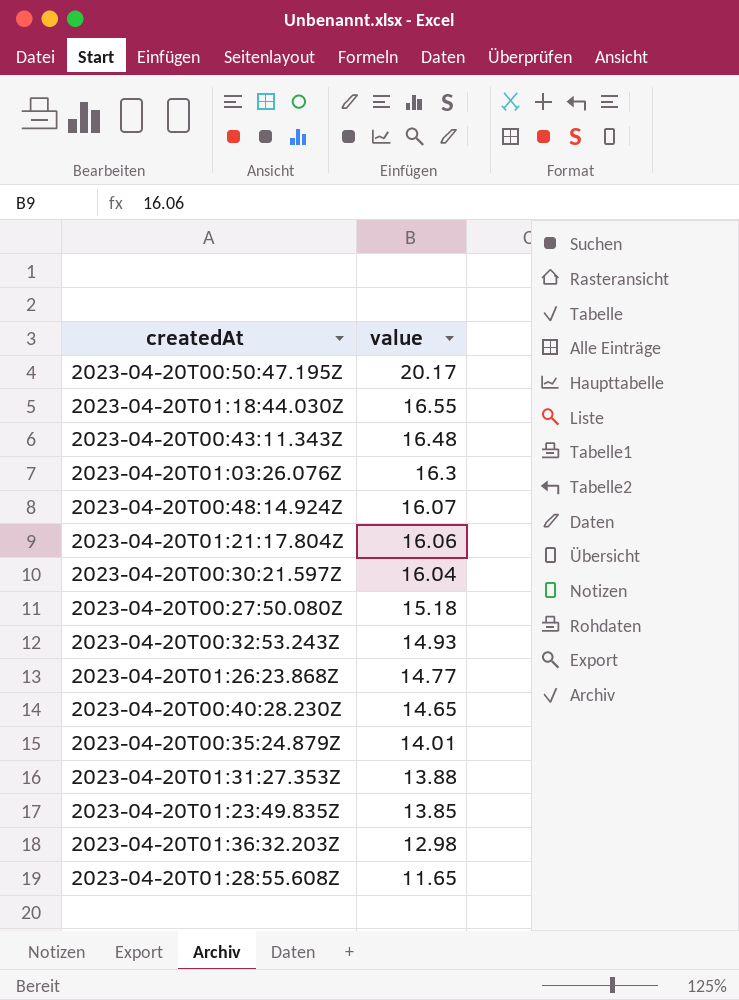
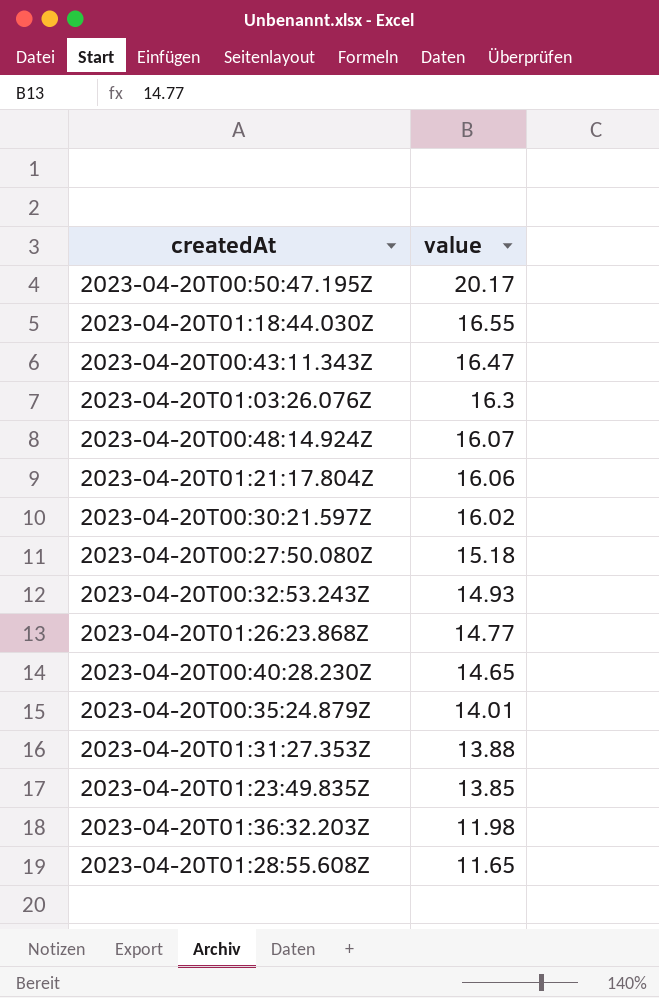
2023-04-20T00:43:11.343Z | value: 16.48 -> 16.47
2023-04-20T00:30:21.597Z | value: 16.04 -> 16.02
2023-04-20T01:36:32.203Z | value: 12.98 -> 11.98

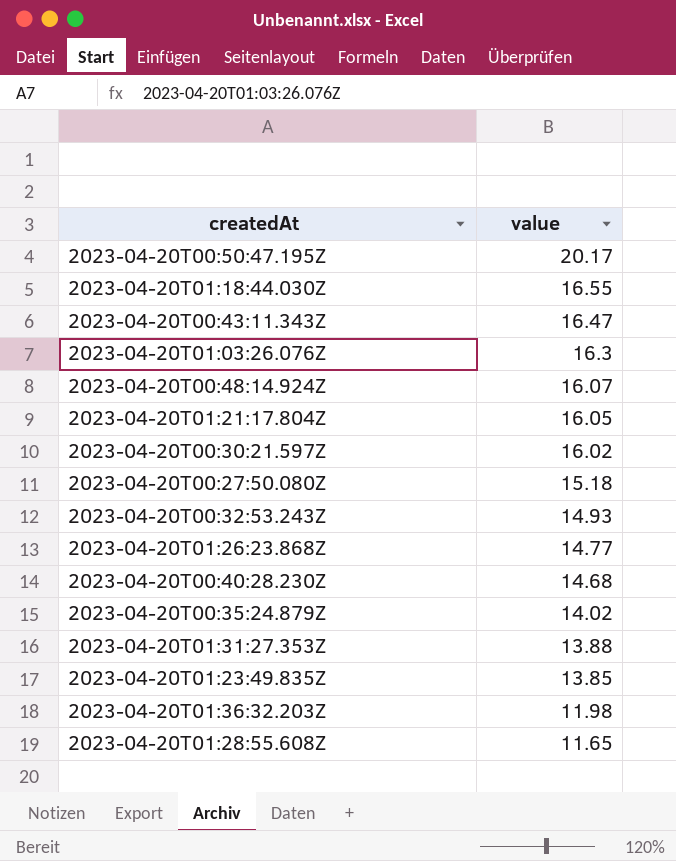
2023-04-20T01:21:17.804Z | value: 16.06 -> 16.05
2023-04-20T00:40:28.230Z | value: 14.65 -> 14.68
2023-04-20T00:35:24.879Z | value: 14.01 -> 14.02

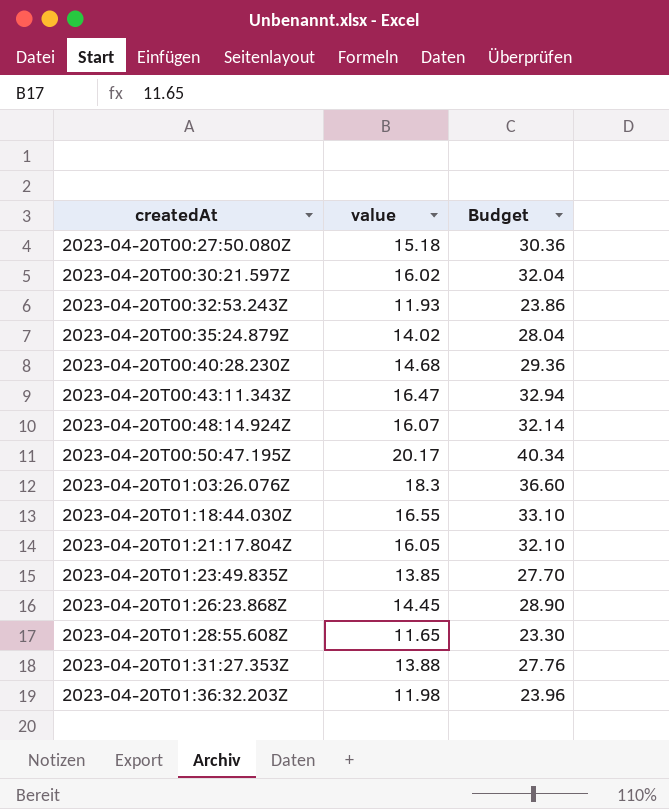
row order: value descending -> createdAt ascending
column Budget | formula: none -> [value] * 2
2023-04-20T00:32:53.243Z | value: 14.93 -> 11.93
2023-04-20T01:03:26.076Z | value: 16.3 -> 18.3
2023-04-20T01:26:23.868Z | value: 14.77 -> 14.45

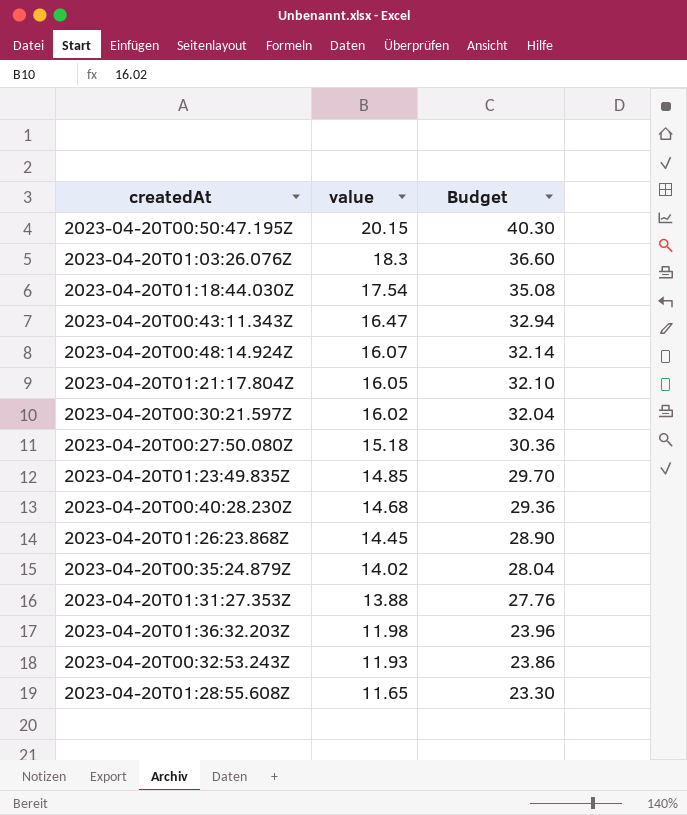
row order: createdAt ascending -> value descending
2023-04-20T00:50:47.195Z | value: 20.17 -> 20.15
2023-04-20T00:50:47.195Z | Budget: 40.34 -> 40.30
2023-04-20T01:18:44.030Z | value: 16.55 -> 17.54
2023-04-20T01:18:44.030Z | Budget: 33.10 -> 35.08
2023-04-20T01:23:49.835Z | value: 13.85 -> 14.85
2023-04-20T01:23:49.835Z | Budget: 27.70 -> 29.70

